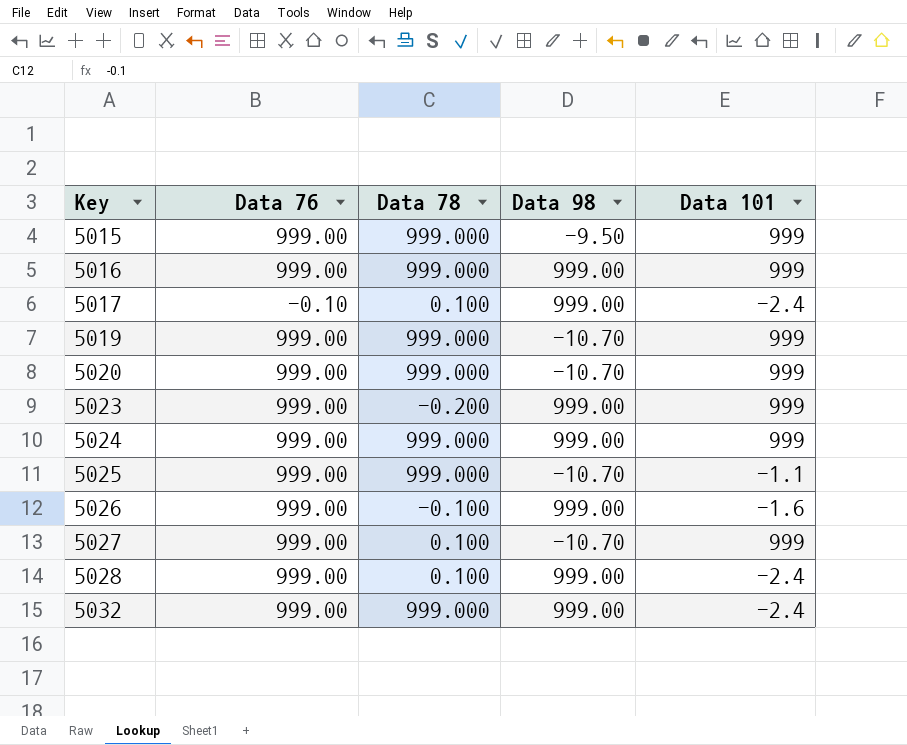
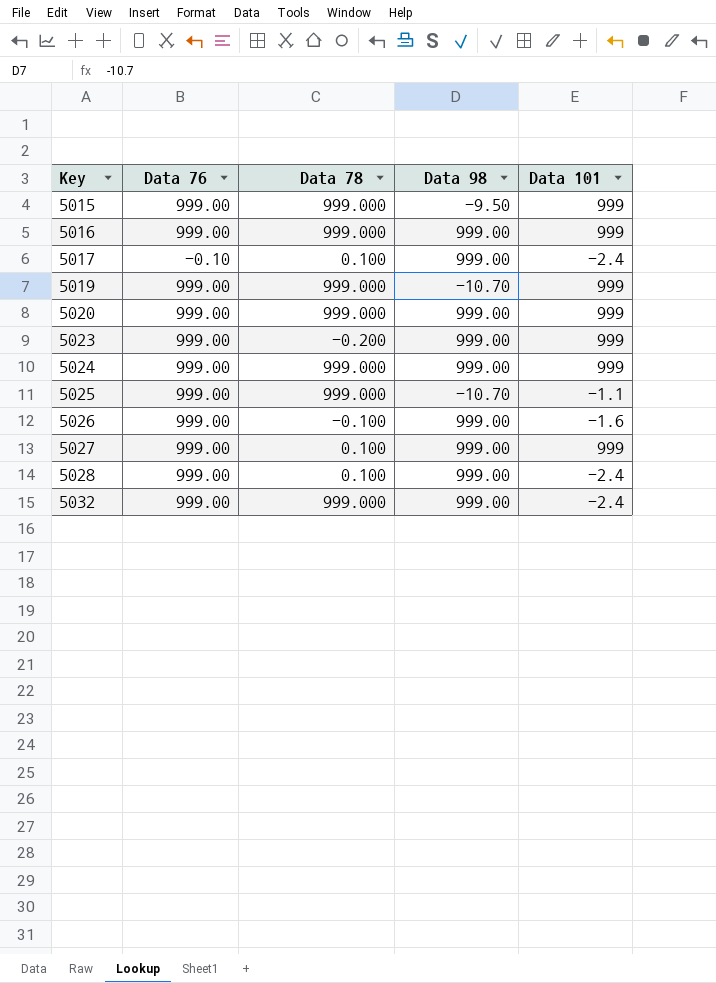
5020 | Data 98: -10.70 -> 999.00
5027 | Data 98: -10.70 -> 999.00

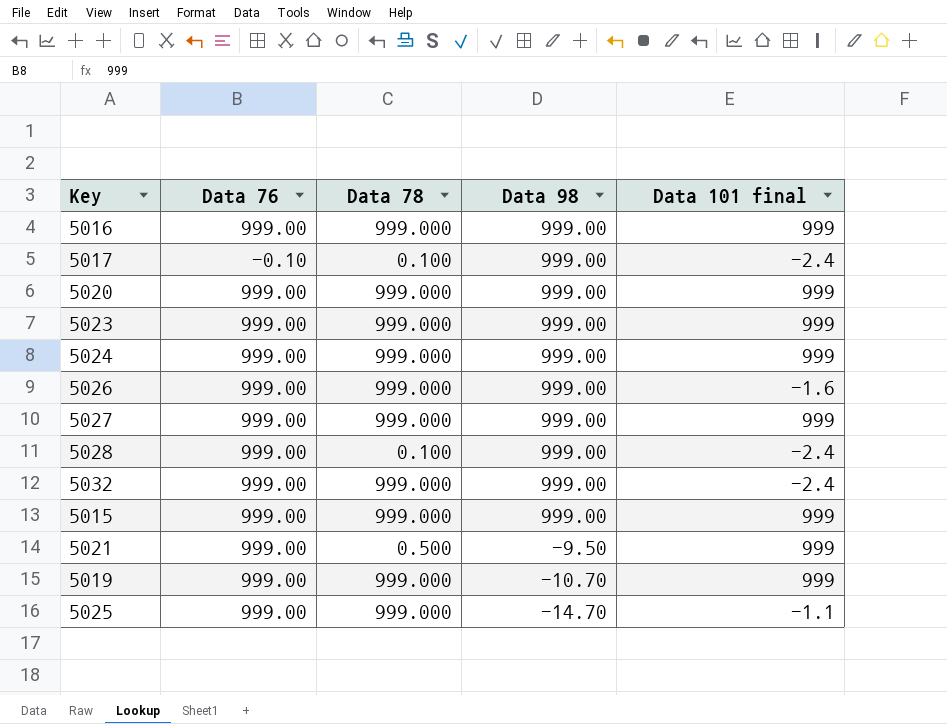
row order: Key ascending -> Data 98 descending
column name: Data 101 -> Data 101 final
5023 | Data 78: -0.200 -> 999.000
5026 | Data 78: -0.100 -> 999.000
5027 | Data 78: 0.100 -> 999.000
5015 | Data 98: -9.50 -> 999.00
row 5021: none -> 999.00 | 0.500 | -9.50 | 999
5025 | Data 98: -10.70 -> -14.70

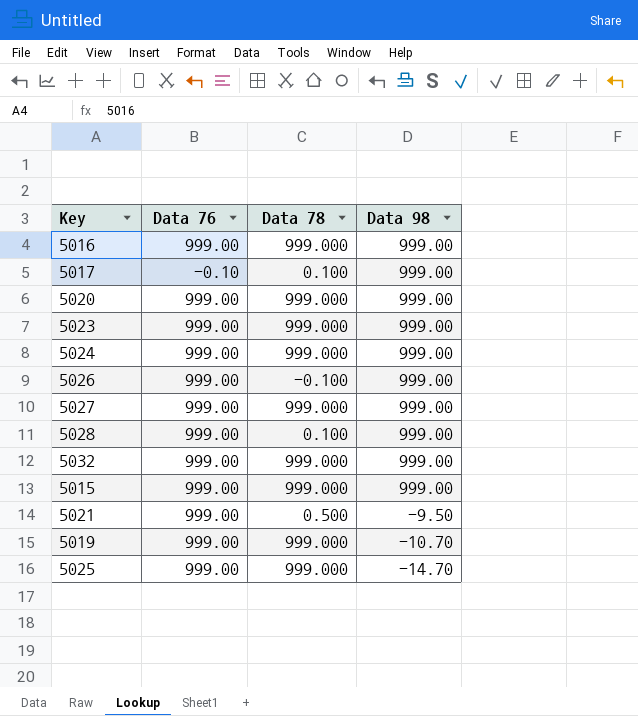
column Data 101 final | position: 5 -> none
5026 | Data 78: 999.000 -> -0.100

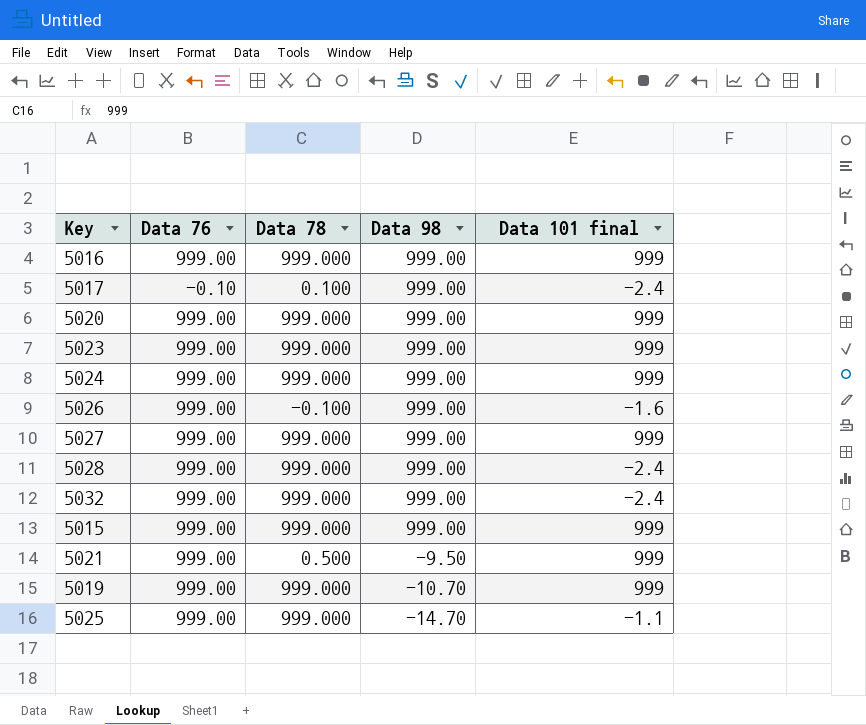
column Data 101 final | position: none -> 5
5028 | Data 78: 0.100 -> 999.000

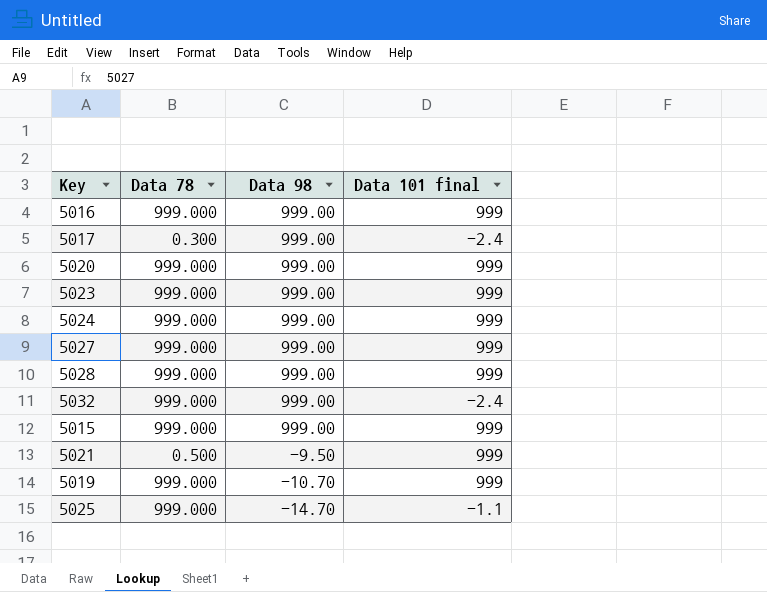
column Data 76 | position: 2 -> none
row 5026: 999.00 | -0.100 | 999.00 | -1.6 -> none
5017 | Data 78: 0.100 -> 0.300
5028 | Data 101 final: -2.4 -> 999

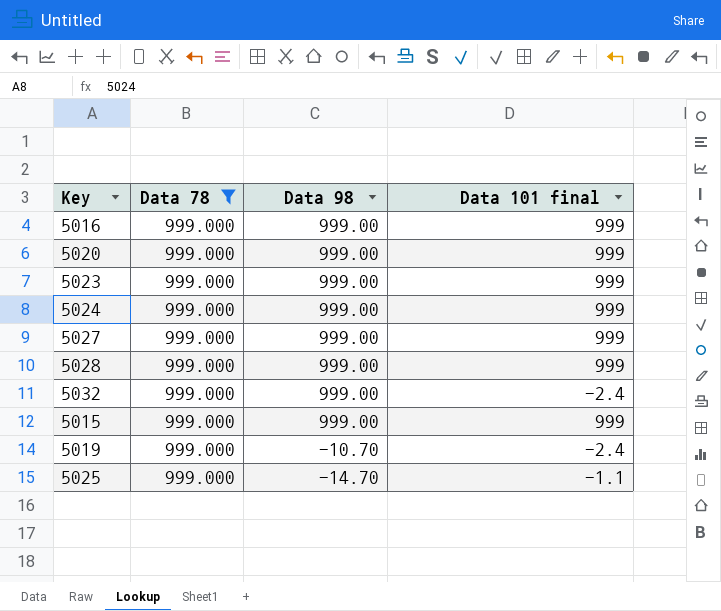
filter: none -> Data 78 = 999.000
5019 | Data 101 final: 999 -> -2.4

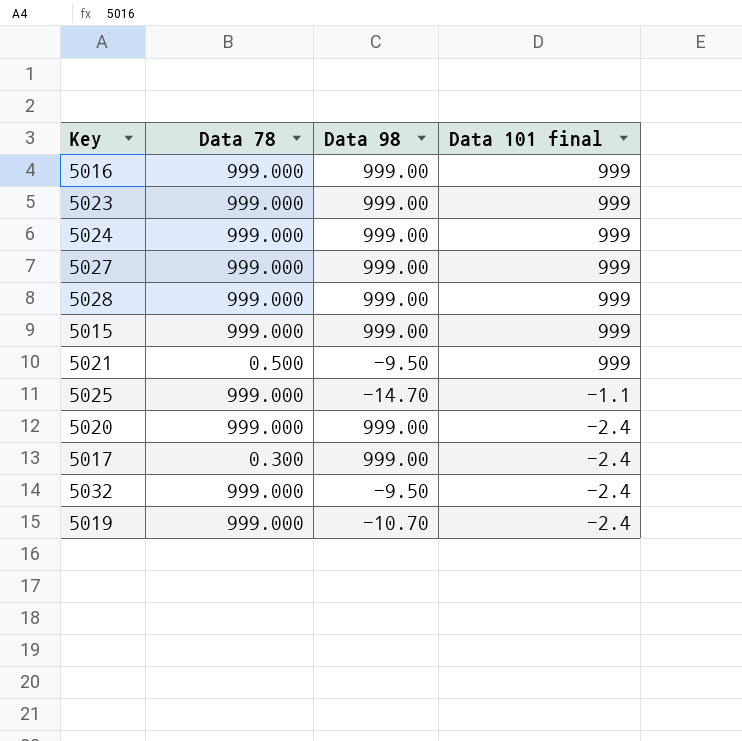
filter: Data 78 = 999.000 -> none
row order: Data 98 descending -> Data 101 final descending
5020 | Data 101 final: 999 -> -2.4
5032 | Data 98: 999.00 -> -9.50

